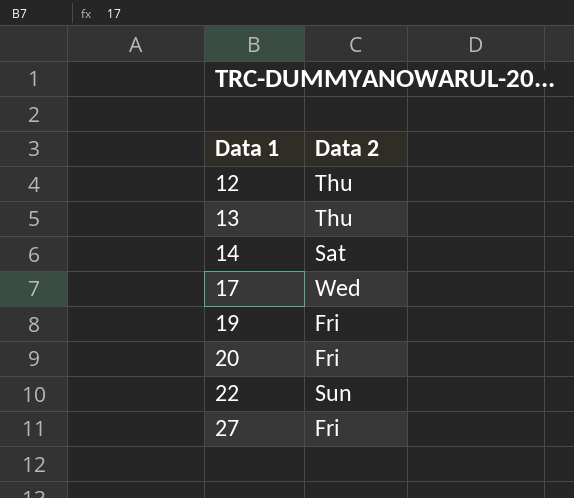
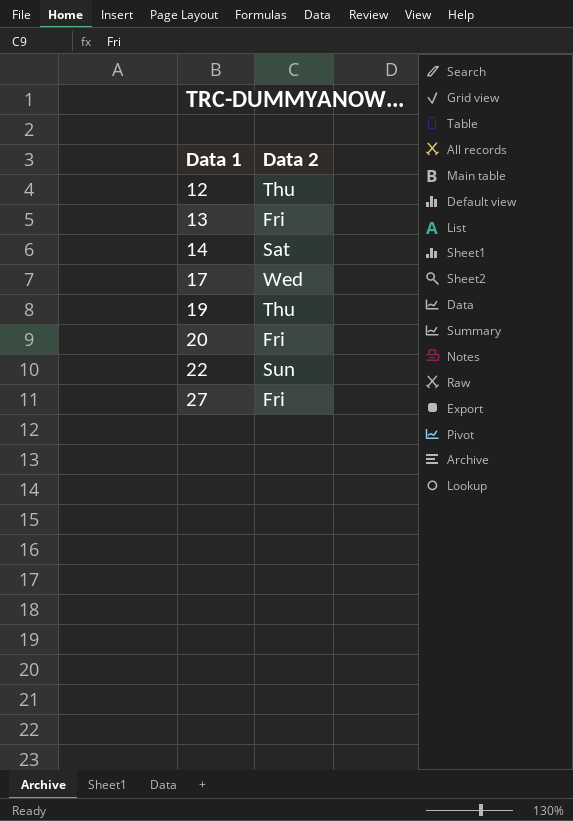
13 | Data 2: Thu -> Fri
19 | Data 2: Fri -> Thu

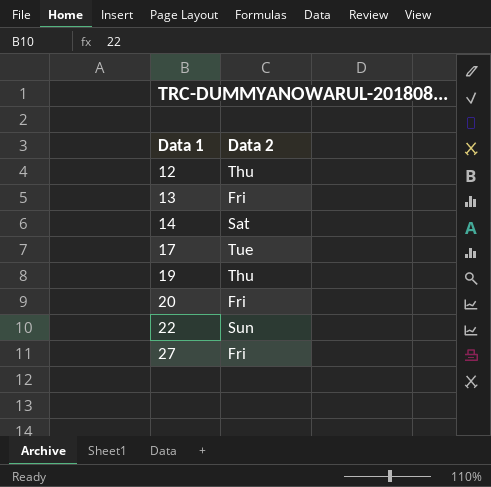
17 | Data 2: Wed -> Tue

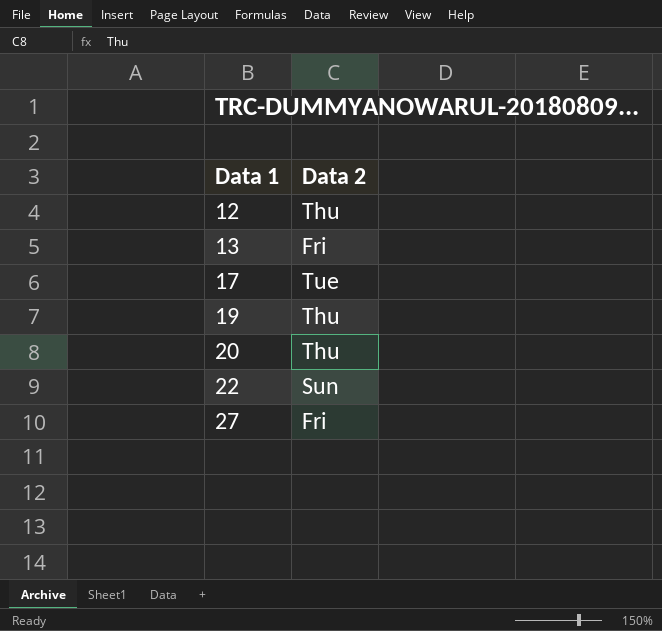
row 14: Sat -> none
20 | Data 2: Fri -> Thu

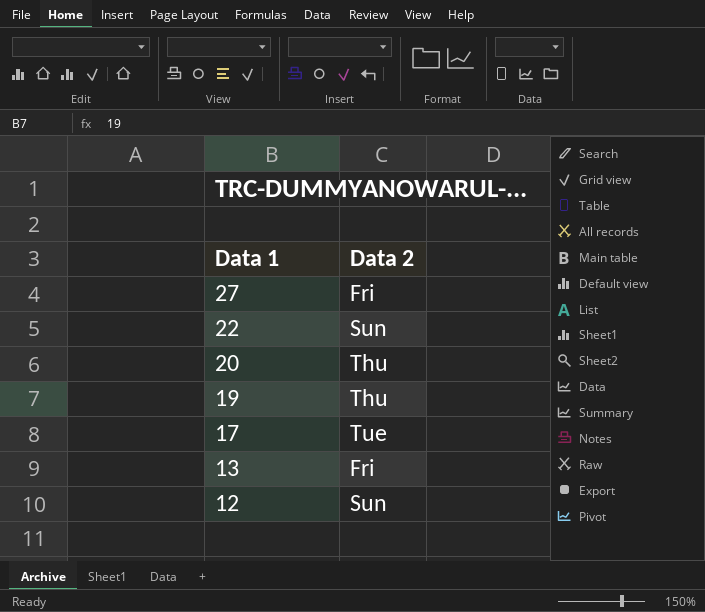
row order: Data 1 ascending -> Data 1 descending
12 | Data 2: Thu -> Sun

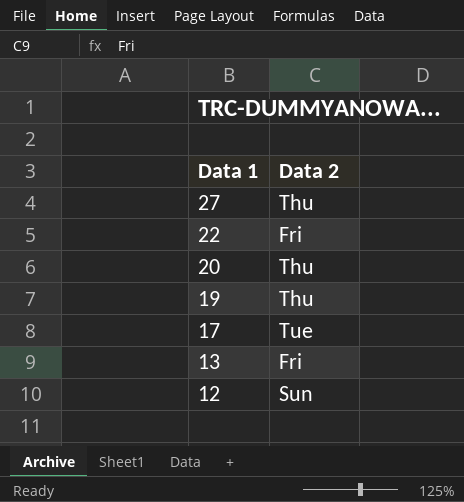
27 | Data 2: Fri -> Thu
22 | Data 2: Sun -> Fri

